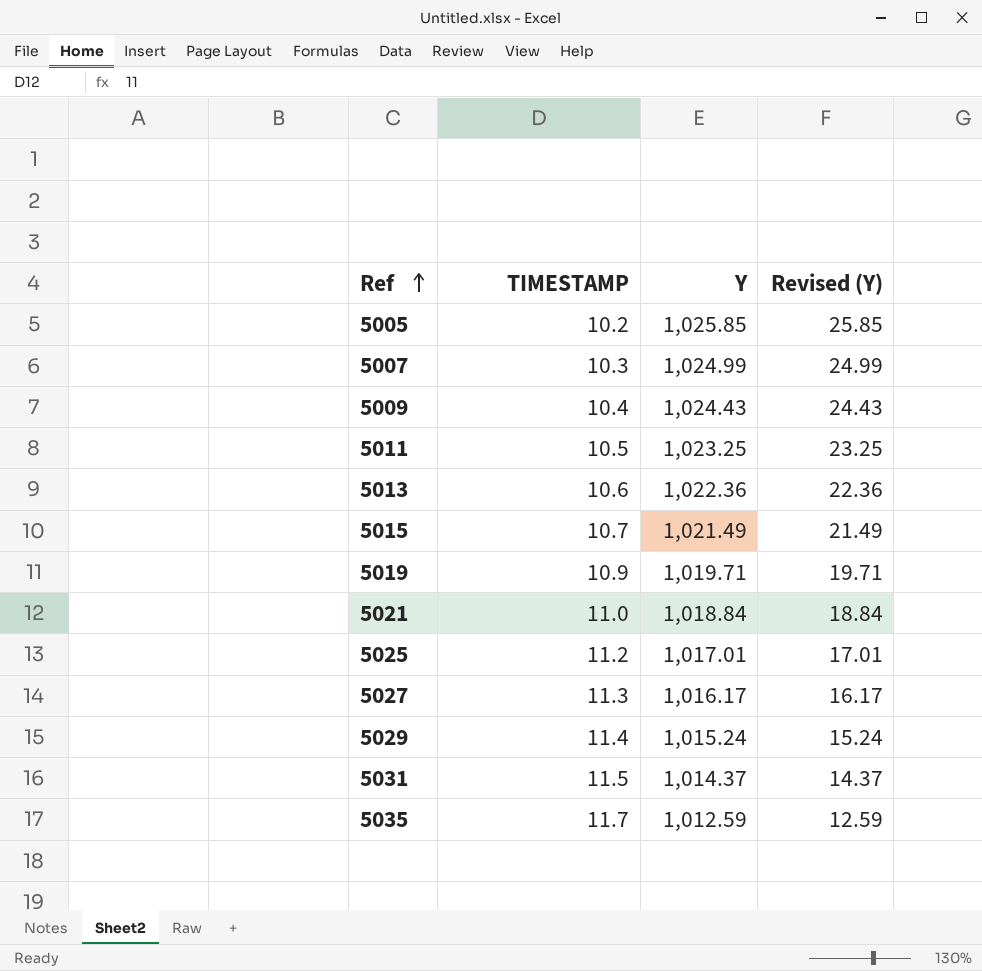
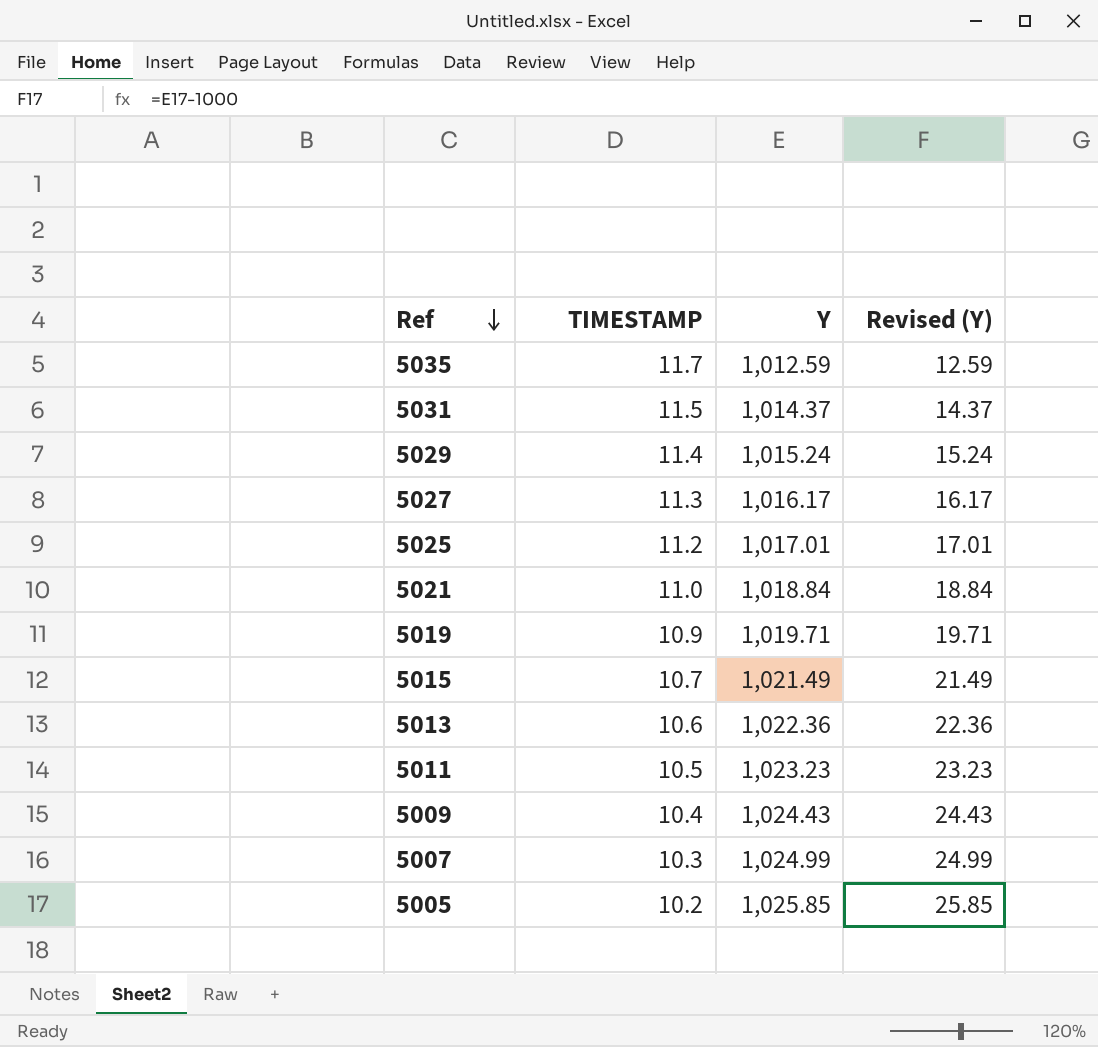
row order: Ref ascending -> Ref descending
5011 | Y: 1,023.25 -> 1,023.23
5011 | Revised (Y): 23.25 -> 23.23

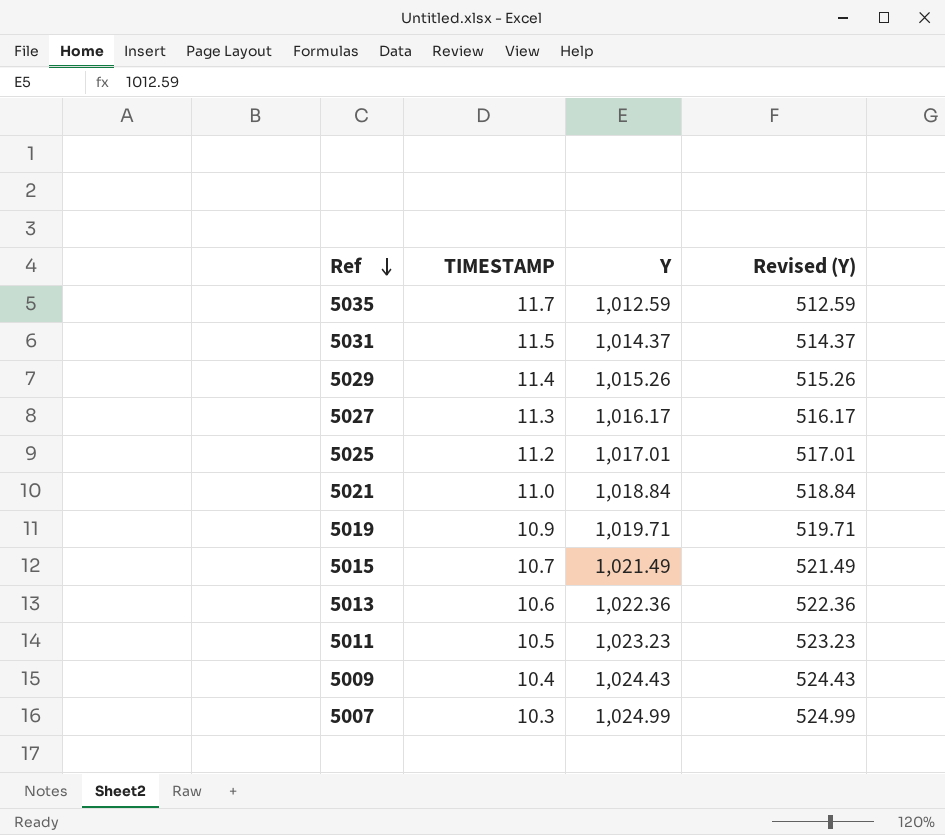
column Revised (Y) | formula: [Y] - 1000 -> [Y] - 500
row 5005: 10.2 | 1,025.85 | 25.85 -> none
5029 | Y: 1,015.24 -> 1,015.26

